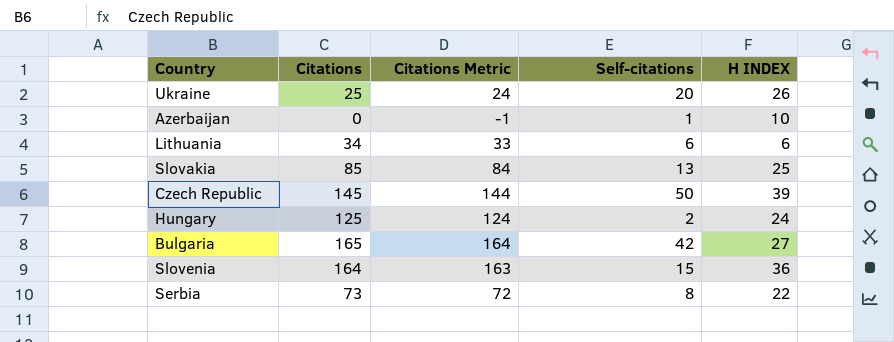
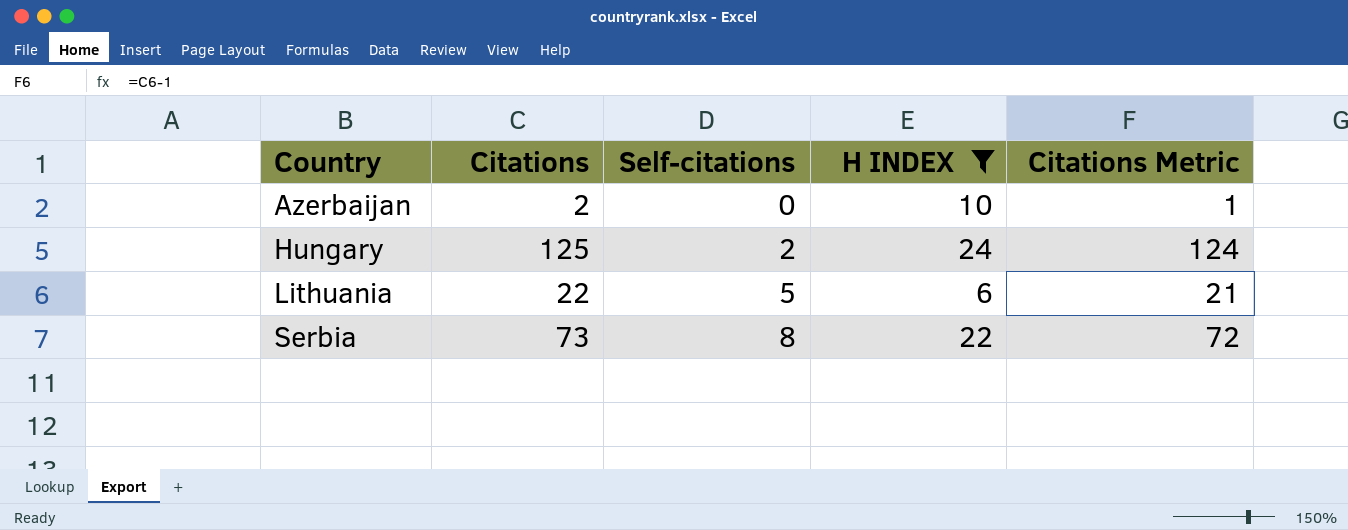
filter: none -> H INDEX <= 24
row order: none -> Country ascending
column Citations Metric | position: 3 -> 5
Azerbaijan | Citations: 0 -> 2
Azerbaijan | Self-citations: 1 -> 0
Azerbaijan | Citations Metric: -1 -> 1
Lithuania | Citations: 34 -> 22
Lithuania | Self-citations: 6 -> 5
Lithuania | Citations Metric: 33 -> 21

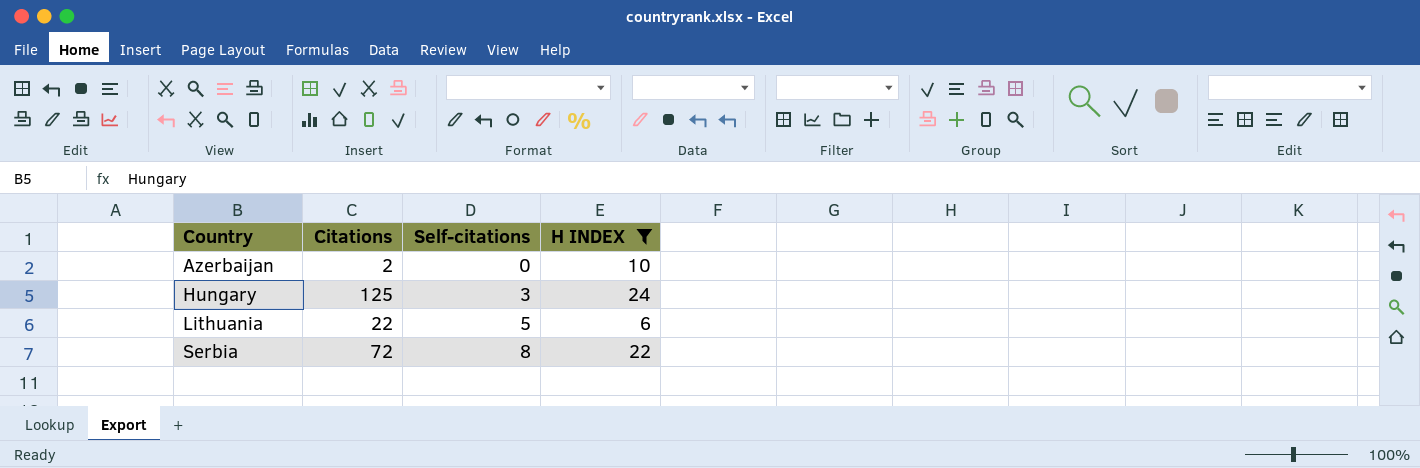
column Citations Metric | formula: [Citations] - 1 -> none
Hungary | Self-citations: 2 -> 3
Serbia | Citations: 73 -> 72

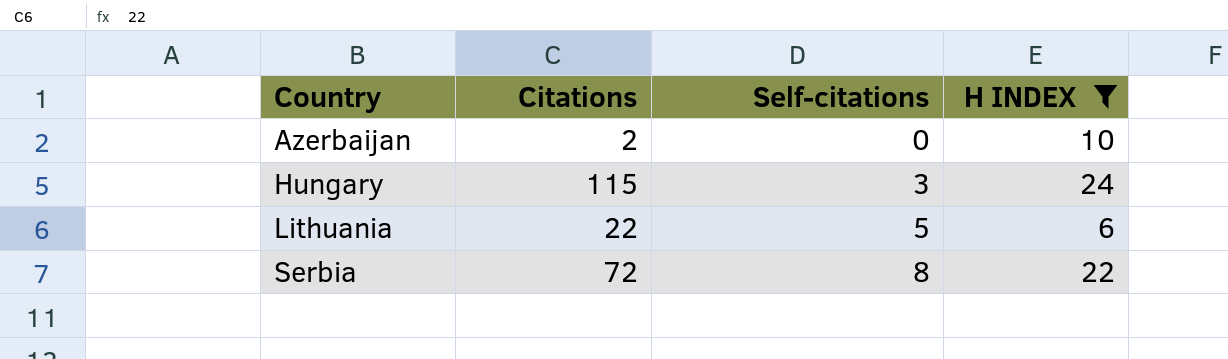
Hungary | Citations: 125 -> 115

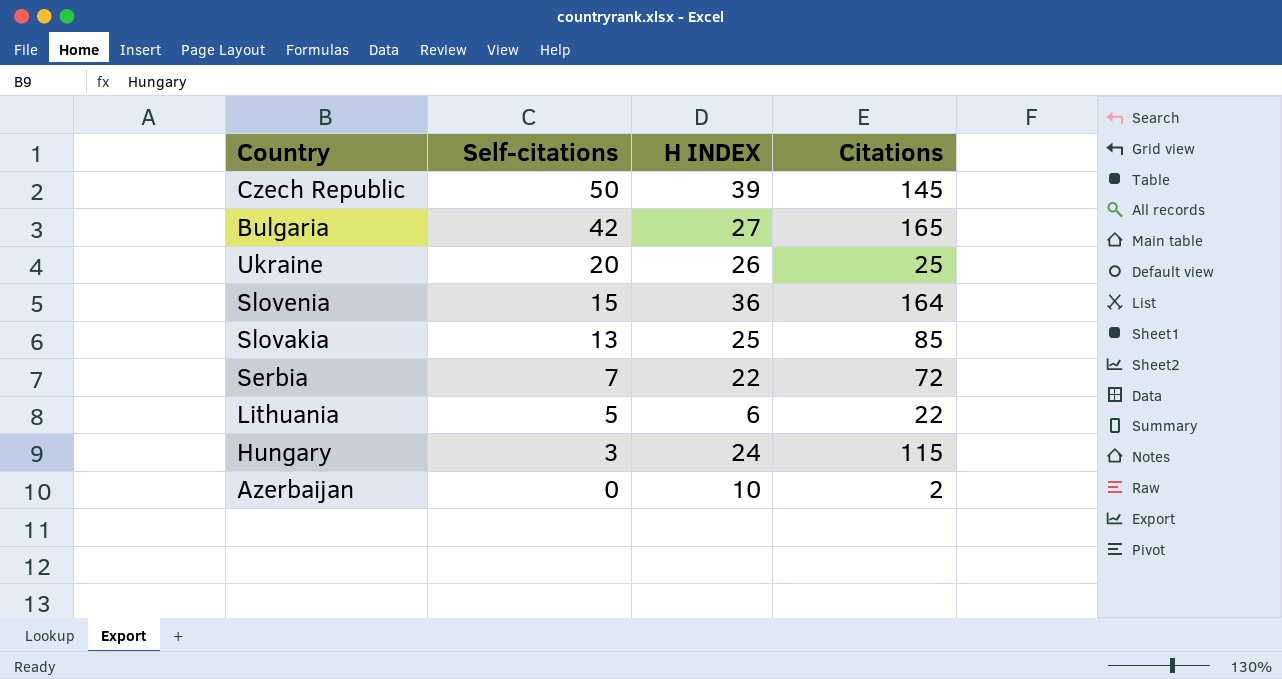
filter: H INDEX <= 24 -> none
row order: Country ascending -> Self-citations descending
column Citations | position: 2 -> 4
Serbia | Self-citations: 8 -> 7

